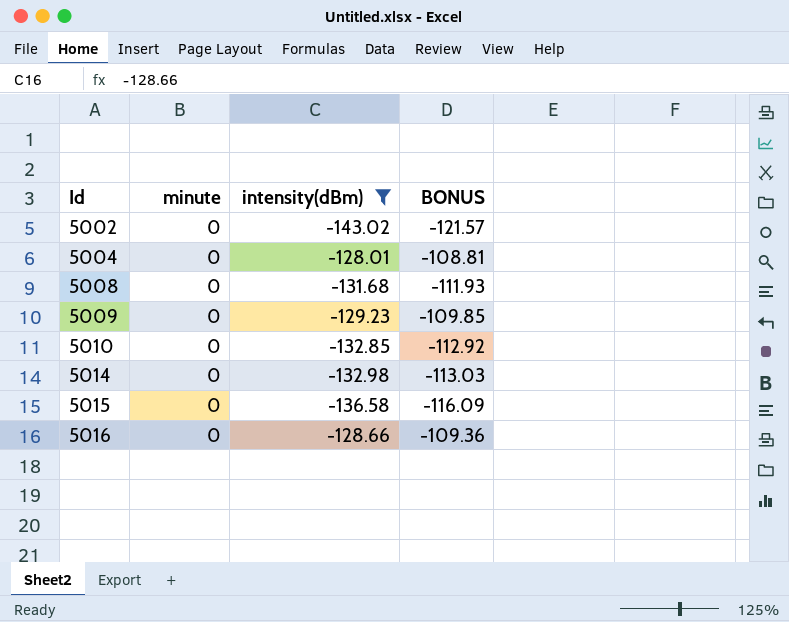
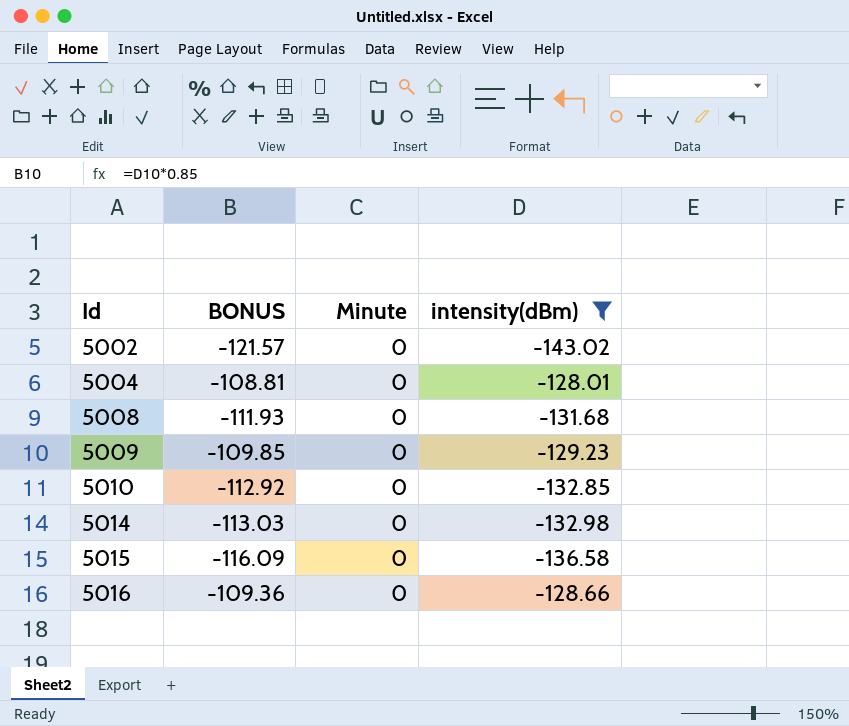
column BONUS | position: 4 -> 2
column name: minute -> Minute

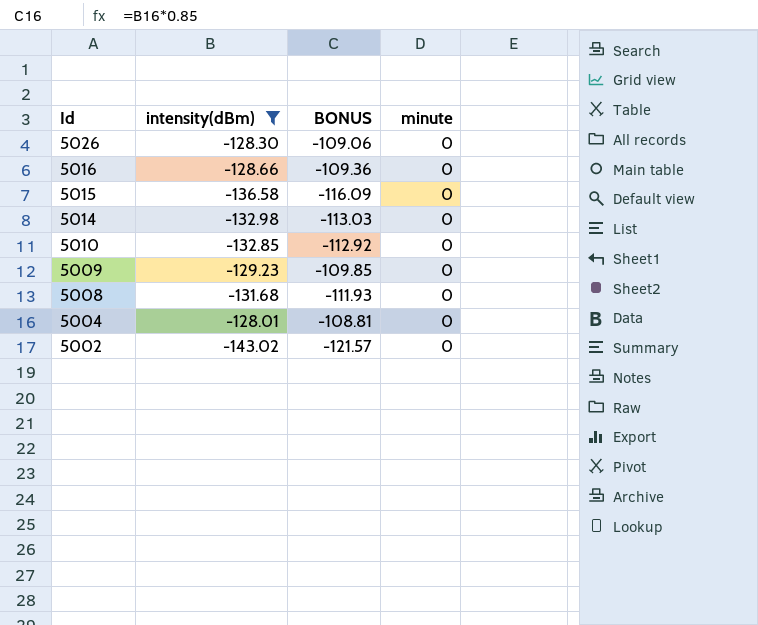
row order: Id ascending -> Id descending
column intensity(dBm) | position: 4 -> 2
column name: Minute -> minute
row 5026: none -> -128.30 | -109.06 | 0

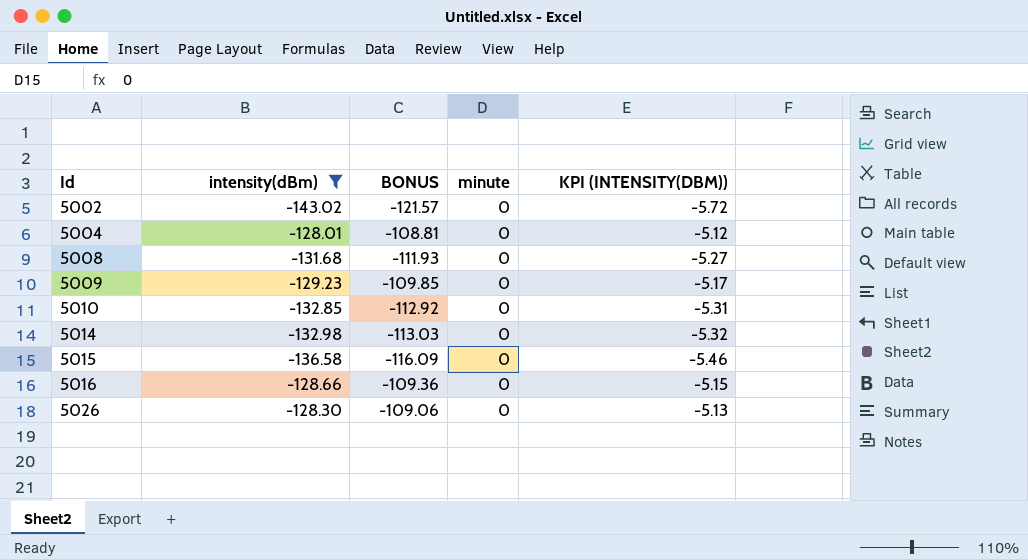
row order: Id descending -> Id ascending
column KPI (INTENSITY(DBM)) | formula: none -> [intensity(dBm)] * 0.04

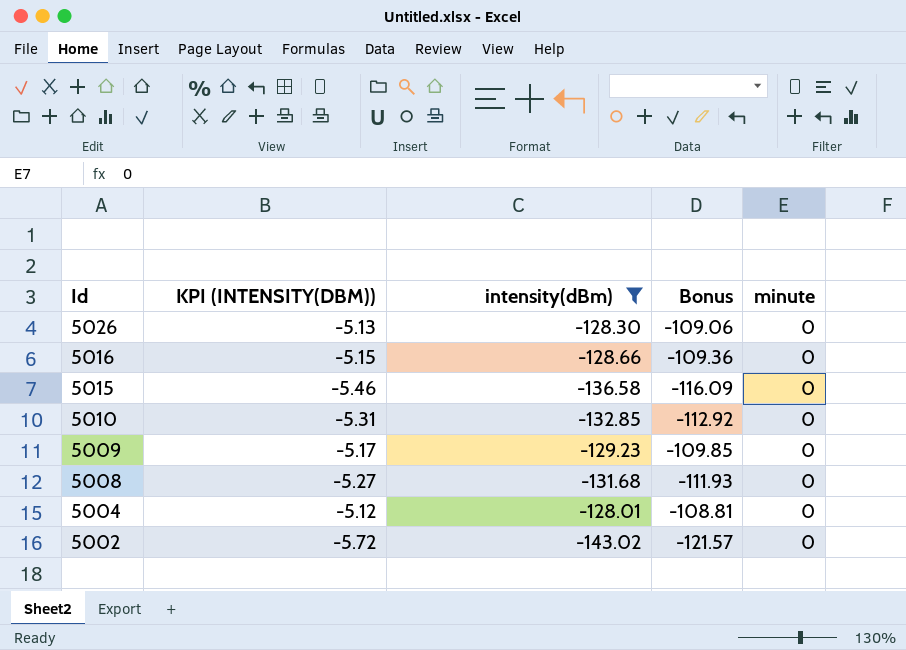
row order: Id ascending -> Id descending
column KPI (INTENSITY(DBM)) | position: 5 -> 2
column name: BONUS -> Bonus
row 5014: -132.98 | -113.03 | 0 | -5.32 -> none

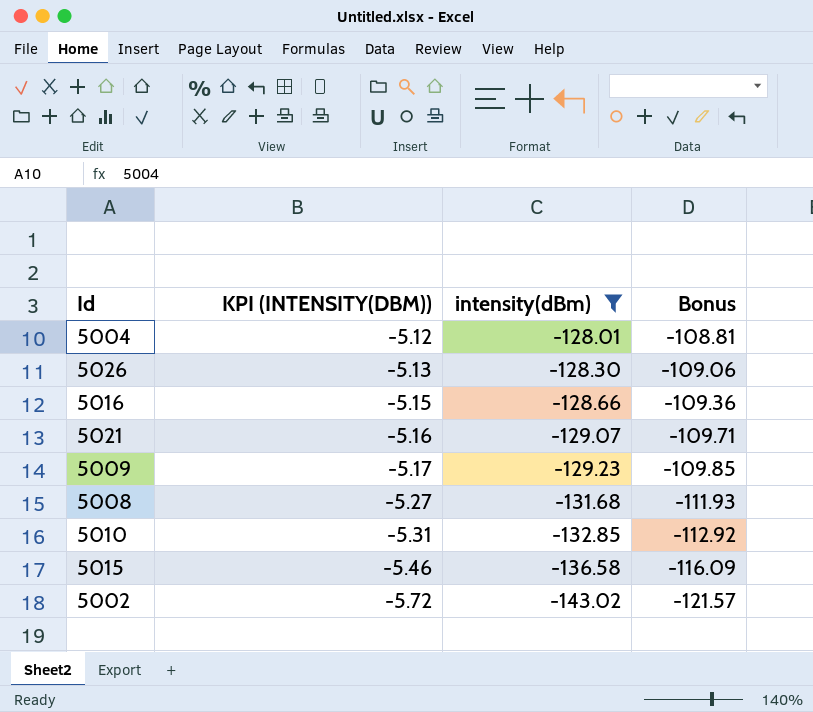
row order: Id descending -> KPI (INTENSITY(DBM)) descending
column minute | position: 5 -> none
row 5021: none -> -5.16 | -129.07 | -109.71

